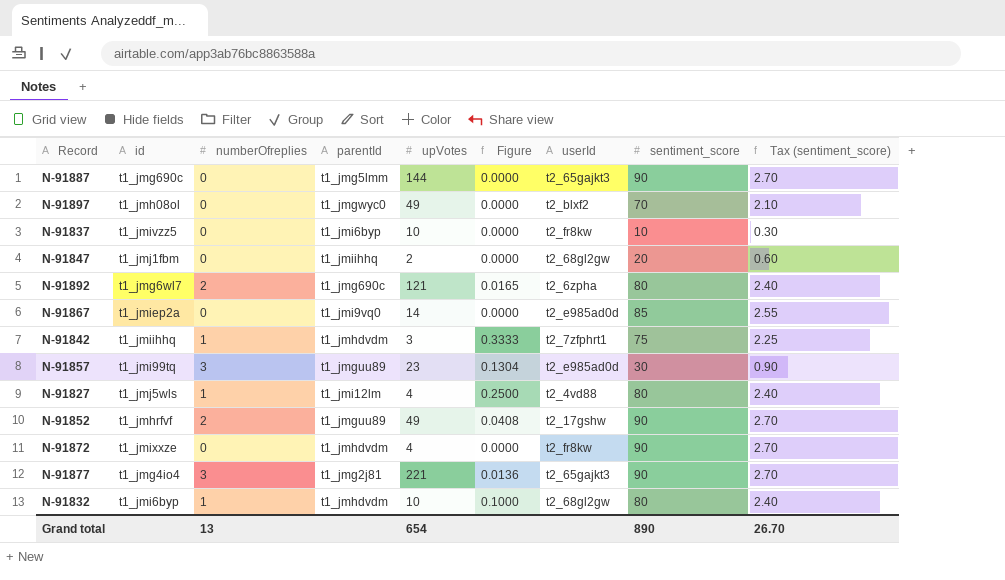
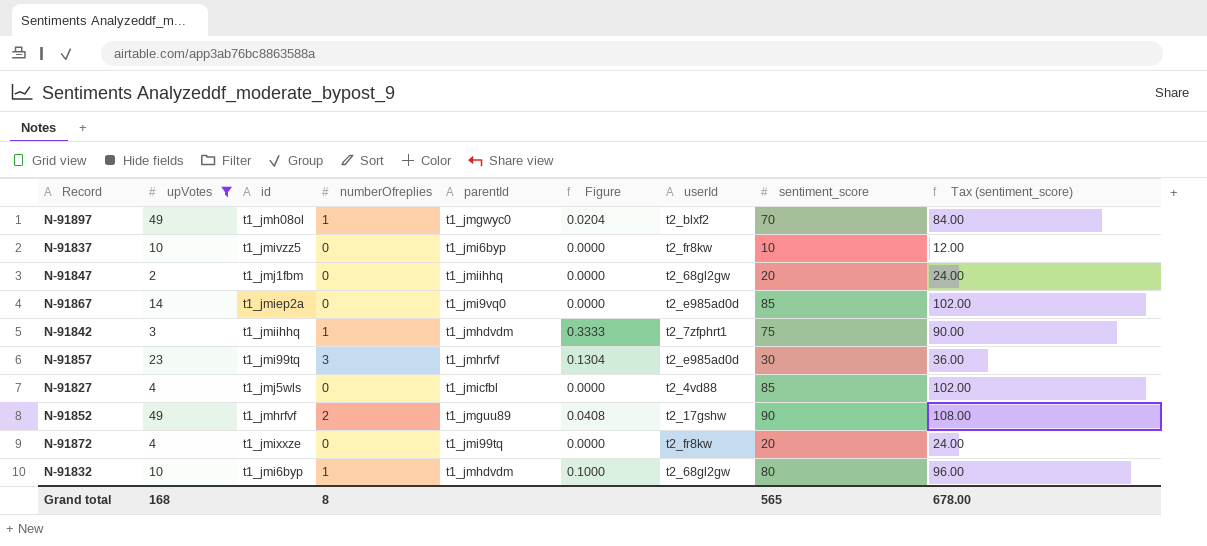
filter: none -> upVotes <= 49
column upVotes | position: 5 -> 2
column Tax (sentiment_score) | formula: [sentiment_score] * 0.03 -> [sentiment_score] * 1.2
N-91897 | numberOfreplies: 0 -> 1
N-91897 | Figure: 0.0000 -> 0.0204
N-91857 | parentId: t1_jmguu89 -> t1_jmhrfvf
N-91827 | numberOfreplies: 1 -> 0
N-91827 | parentId: t1_jmi12lm -> t1_jmicfbl
N-91827 | Figure: 0.2500 -> 0.0000
N-91827 | sentiment_score: 80 -> 85
N-91872 | parentId: t1_jmhdvdm -> t1_jmi99tq
N-91872 | sentiment_score: 90 -> 20
Grand total | upVotes: 654 -> 168
Grand total | numberOfreplies: 13 -> 8
Grand total | sentiment_score: 890 -> 565
Grand total | Tax (sentiment_score): 26.70 -> 678.00

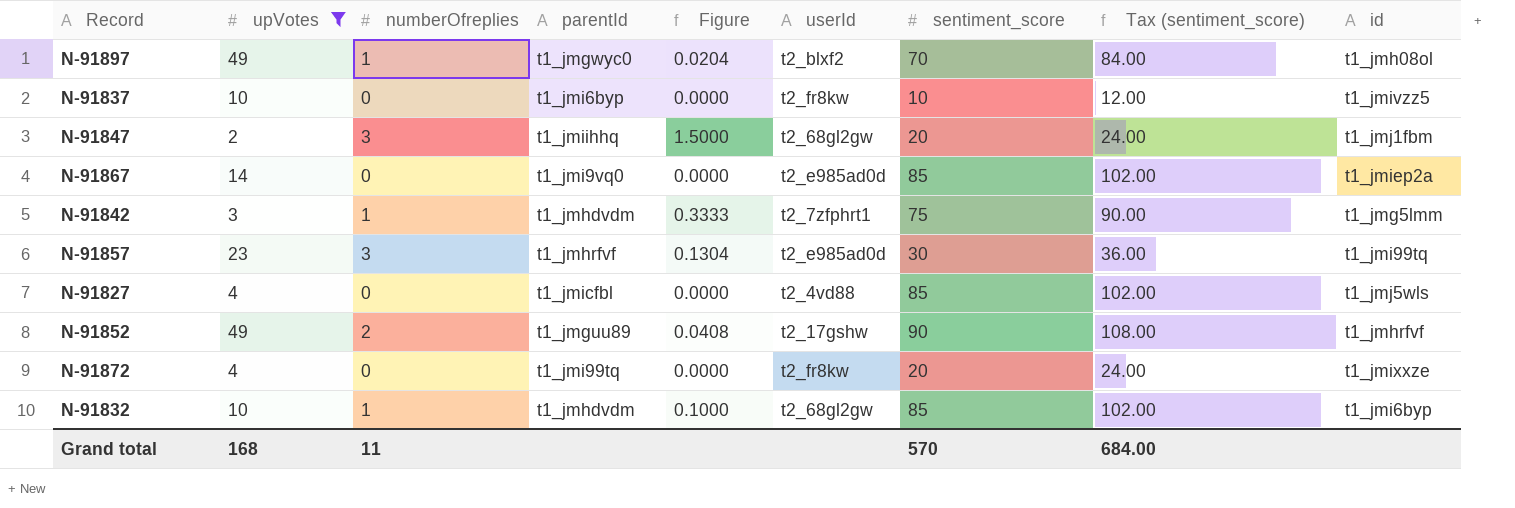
column id | position: 3 -> 9
N-91847 | numberOfreplies: 0 -> 3
N-91847 | Figure: 0.0000 -> 1.5000
N-91842 | id: t1_jmiihhq -> t1_jmg5lmm
N-91832 | sentiment_score: 80 -> 85
N-91832 | Tax (sentiment_score): 96.00 -> 102.00
Grand total | numberOfreplies: 8 -> 11
Grand total | sentiment_score: 565 -> 570
Grand total | Tax (sentiment_score): 678.00 -> 684.00

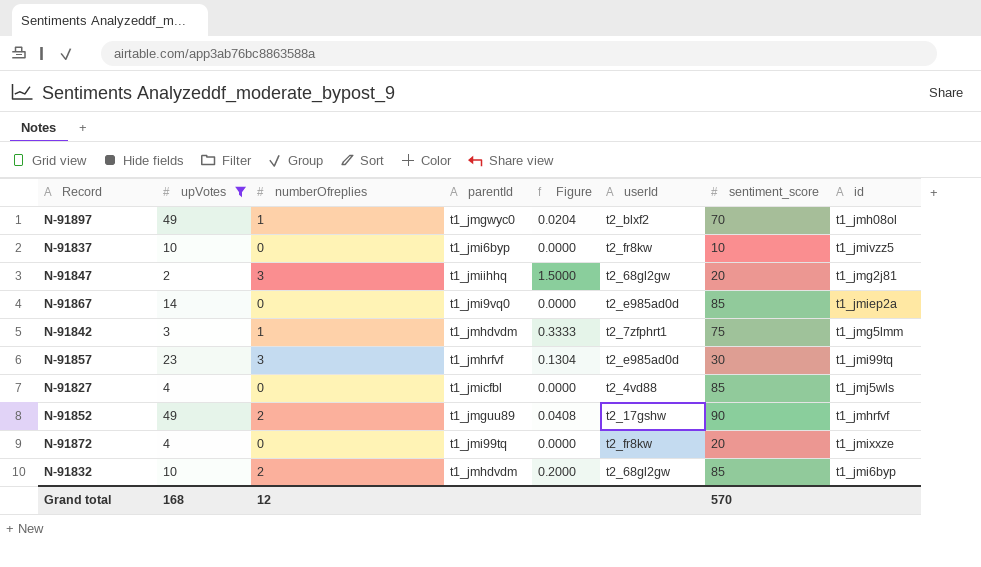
column Tax (sentiment_score) | formula: [sentiment_score] * 1.2 -> none
N-91847 | id: t1_jmj1fbm -> t1_jmg2j81
N-91832 | numberOfreplies: 1 -> 2
N-91832 | Figure: 0.1000 -> 0.2000
Grand total | numberOfreplies: 11 -> 12

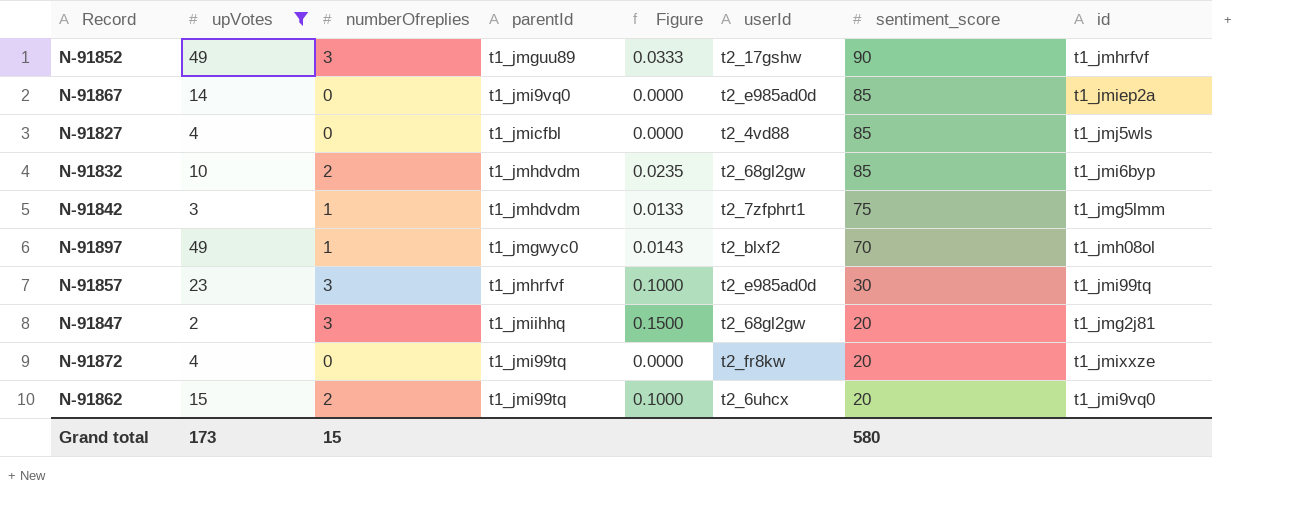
row order: none -> sentiment_score descending
column Figure | formula: [numberOfreplies] / [upVotes] -> [numberOfreplies] / [sentiment_score]
row N-91837: 10 | 0 | t1_jmi6byp | 0.0000 | t2_fr8kw | 10 | t1_jmivzz5 -> none
N-91852 | numberOfreplies: 2 -> 3
row N-91862: none -> 15 | 2 | t1_jmi99tq | 0.1000 | t2_6uhcx | 20 | t1_jmi9vq0
Grand total | upVotes: 168 -> 173
Grand total | numberOfreplies: 12 -> 15
Grand total | sentiment_score: 570 -> 580

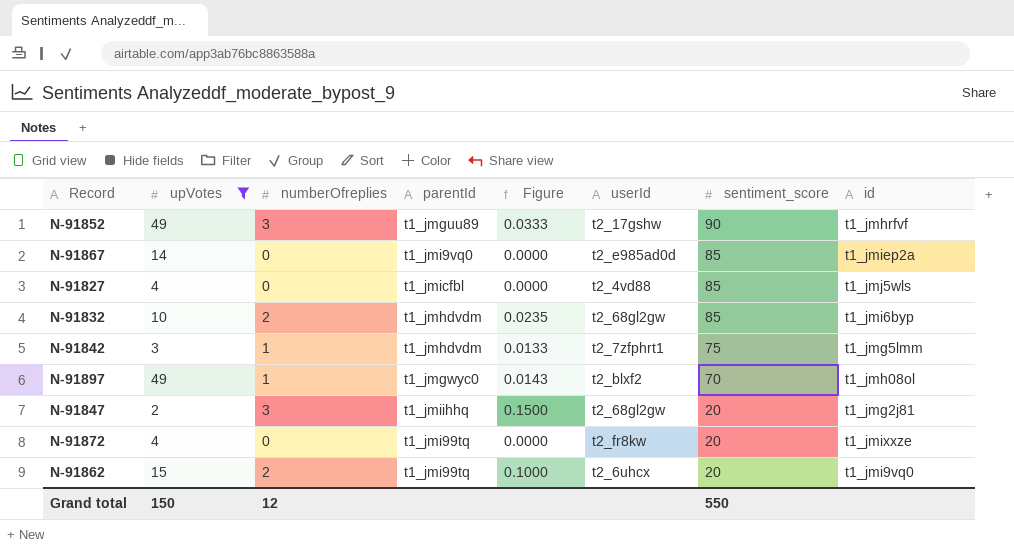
row N-91857: 23 | 3 | t1_jmhrfvf | 0.1000 | t2_e985ad0d | 30 | t1_jmi99tq -> none
Grand total | upVotes: 173 -> 150
Grand total | numberOfreplies: 15 -> 12
Grand total | sentiment_score: 580 -> 550

